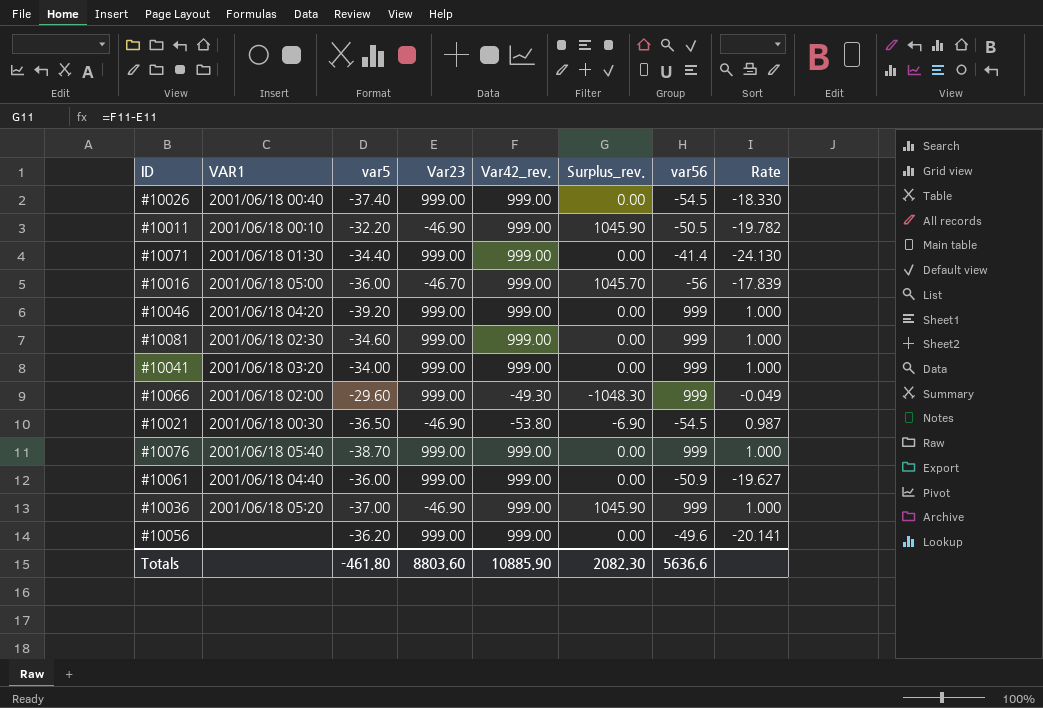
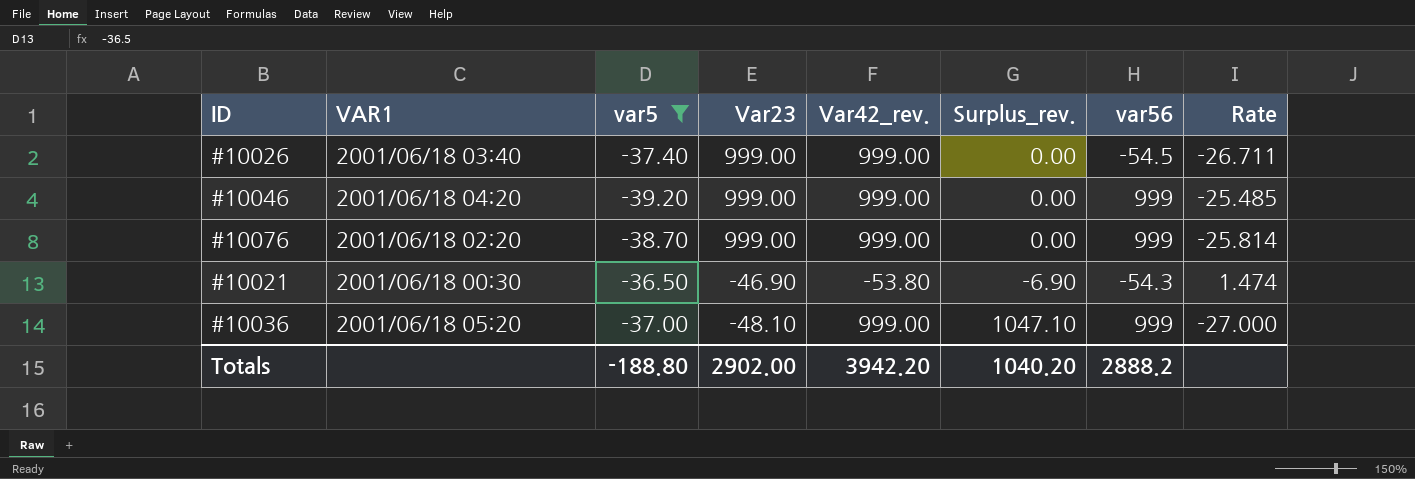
filter: none -> var5 <= -36.50
row order: none -> Var23 descending
column Rate | formula: [Var42_rev.] / [var56] -> [Var42_rev.] / [var5]
#10026 | VAR1: 2001/06/18 00:40 -> 2001/06/18 03:40
#10076 | VAR1: 2001/06/18 05:40 -> 2001/06/18 02:20
#10021 | var56: -54.5 -> -54.3
#10036 | Var23: -46.90 -> -48.10
#10036 | Surplus_rev.: 1045.90 -> 1047.10
Totals | var5: -461.80 -> -188.80
Totals | Var23: 8803.60 -> 2902.00
Totals | Var42_rev.: 10885.90 -> 3942.20
Totals | Surplus_rev.: 2082.30 -> 1040.20
Totals | var56: 5636.6 -> 2888.2

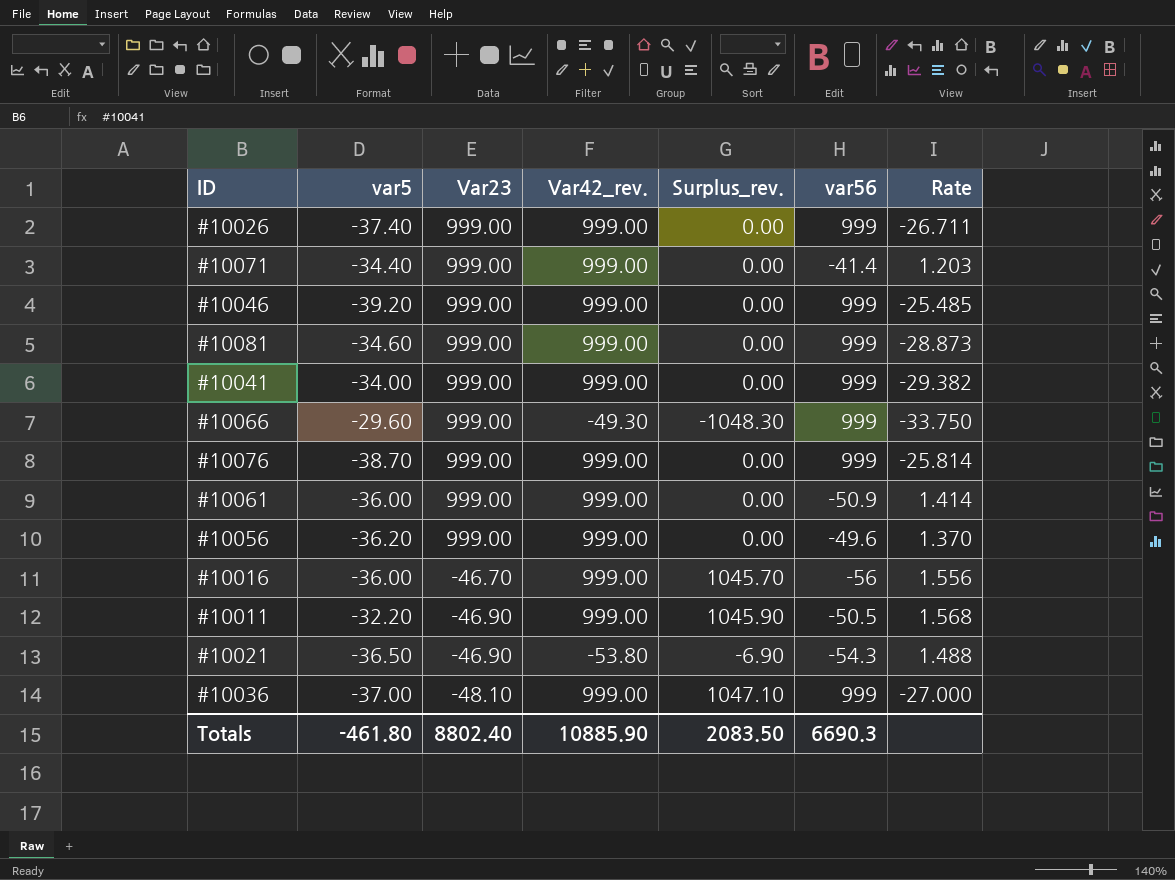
filter: var5 <= -36.50 -> none
column VAR1 | position: 2 -> none
column Rate | formula: [Var42_rev.] / [var5] -> [var56] / [var5]
#10026 | var56: -54.5 -> 999
Totals | var5: -188.80 -> -461.80
Totals | Var23: 2902.00 -> 8802.40
Totals | Var42_rev.: 3942.20 -> 10885.90
Totals | Surplus_rev.: 1040.20 -> 2083.50
Totals | var56: 2888.2 -> 6690.3

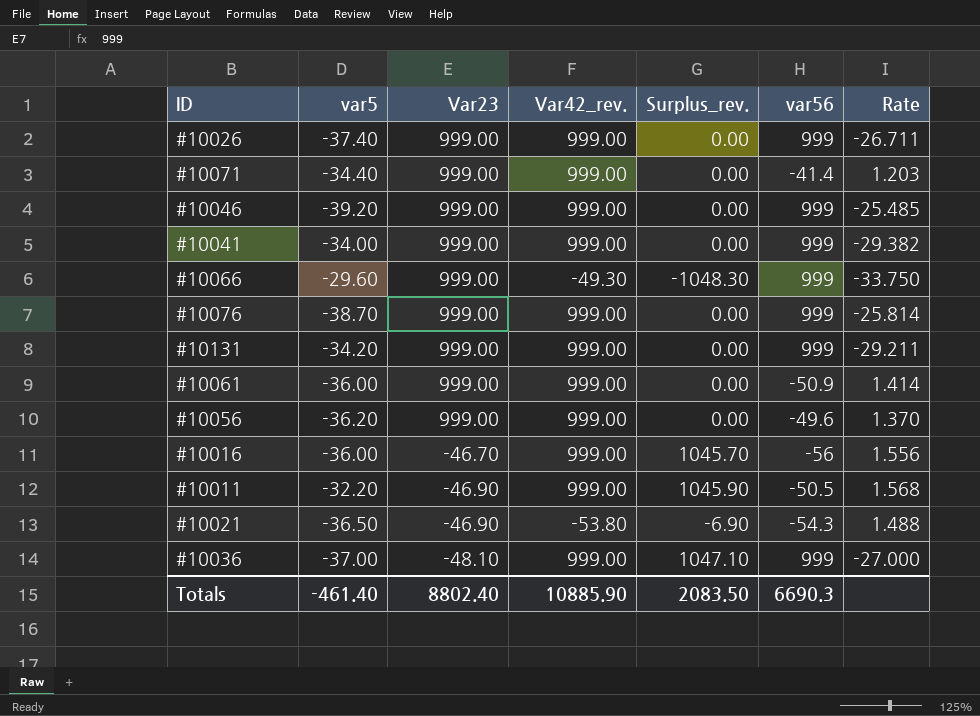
row #10081: -34.60 | 999.00 | 999.00 | 0.00 | 999 | -28.873 -> none
row #10131: none -> -34.20 | 999.00 | 999.00 | 0.00 | 999 | -29.211
Totals | var5: -461.80 -> -461.40

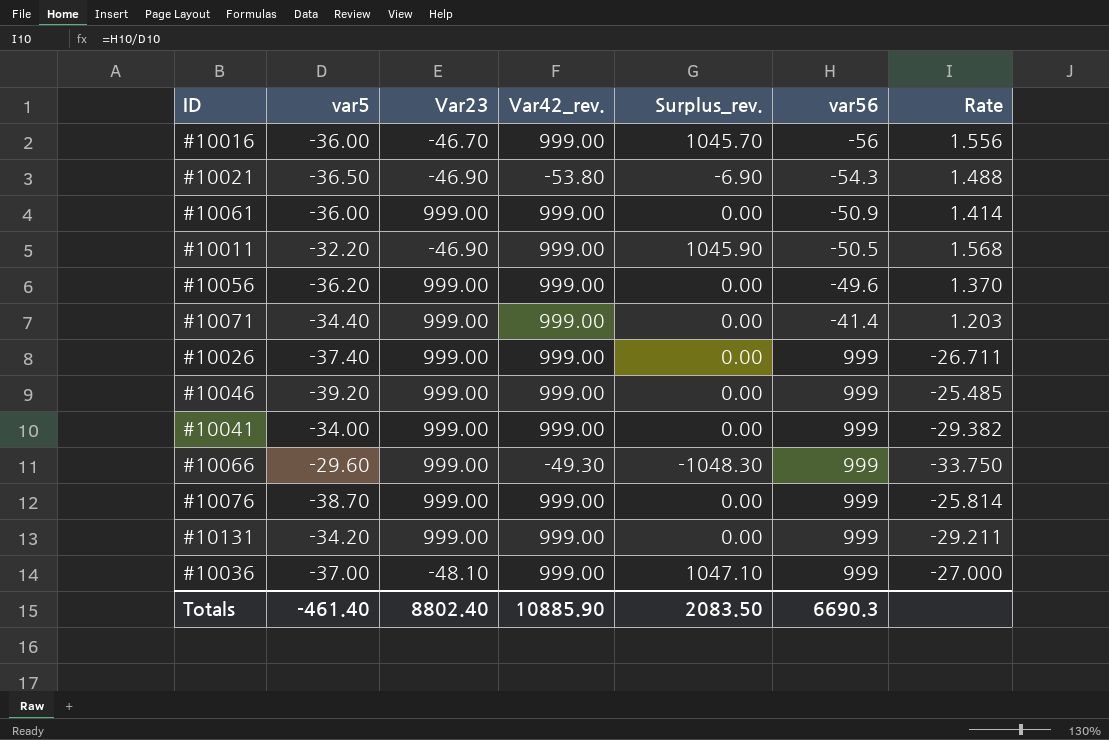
row order: Var23 descending -> var56 ascending

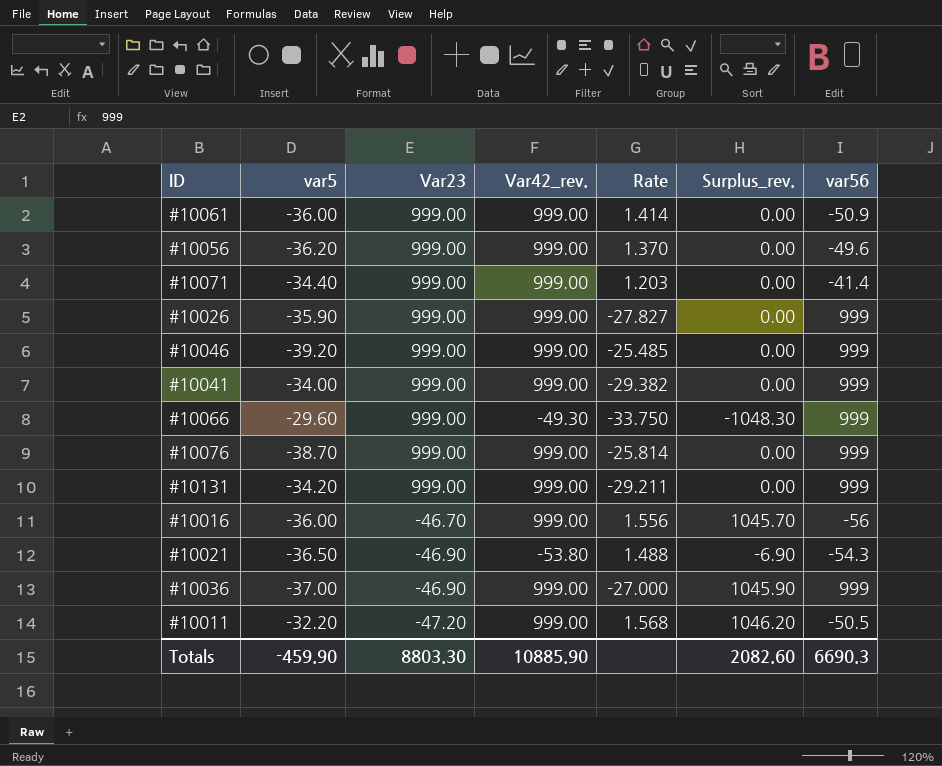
row order: var56 ascending -> Var23 descending
column Rate | position: 7 -> 5
#10026 | var5: -37.40 -> -35.90
#10026 | Rate: -26.711 -> -27.827
#10036 | Var23: -48.10 -> -46.90
#10036 | Surplus_rev.: 1047.10 -> 1045.90
#10011 | Var23: -46.90 -> -47.20
#10011 | Surplus_rev.: 1045.90 -> 1046.20
Totals | var5: -461.40 -> -459.90
Totals | Var23: 8802.40 -> 8803.30
Totals | Surplus_rev.: 2083.50 -> 2082.60

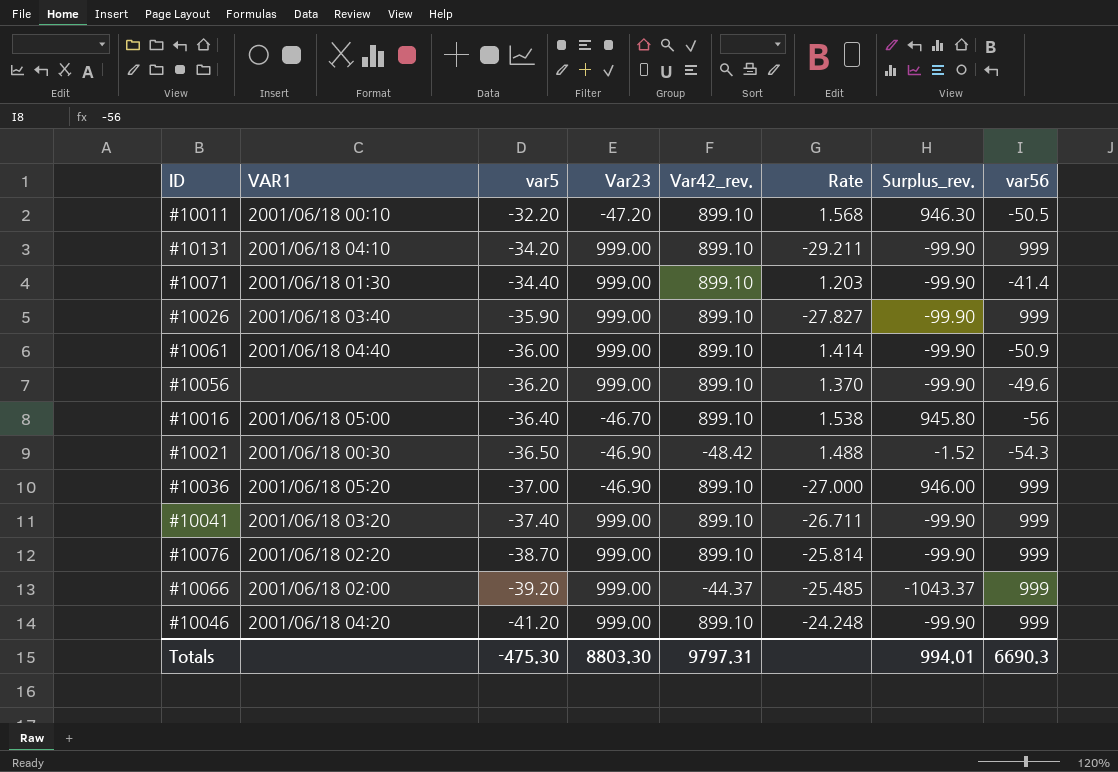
row order: Var23 descending -> var5 descending
column VAR1 | position: none -> 2
#10011 | Var42_rev.: 999.00 -> 899.10
#10011 | Surplus_rev.: 1046.20 -> 946.30
#10131 | Var42_rev.: 999.00 -> 899.10
#10131 | Surplus_rev.: 0.00 -> -99.90
#10071 | Var42_rev.: 999.00 -> 899.10
#10071 | Surplus_rev.: 0.00 -> -99.90
#10026 | Var42_rev.: 999.00 -> 899.10
#10026 | Surplus_rev.: 0.00 -> -99.90
#10061 | Var42_rev.: 999.00 -> 899.10
#10061 | Surplus_rev.: 0.00 -> -99.90
#10056 | Var42_rev.: 999.00 -> 899.10
#10056 | Surplus_rev.: 0.00 -> -99.90
#10016 | var5: -36.00 -> -36.40
#10016 | Var42_rev.: 999.00 -> 899.10
#10016 | Rate: 1.556 -> 1.538
#10016 | Surplus_rev.: 1045.70 -> 945.80
#10021 | Var42_rev.: -53.80 -> -48.42
#10021 | Surplus_rev.: -6.90 -> -1.52
#10036 | Var42_rev.: 999.00 -> 899.10
#10036 | Surplus_rev.: 1045.90 -> 946.00
#10041 | var5: -34.00 -> -37.40
#10041 | Var42_rev.: 999.00 -> 899.10
#10041 | Rate: -29.382 -> -26.711
#10041 | Surplus_rev.: 0.00 -> -99.90
#10076 | Var42_rev.: 999.00 -> 899.10
#10076 | Surplus_rev.: 0.00 -> -99.90
#10066 | var5: -29.60 -> -39.20
#10066 | Var42_rev.: -49.30 -> -44.37
#10066 | Rate: -33.750 -> -25.485
#10066 | Surplus_rev.: -1048.30 -> -1043.37
#10046 | var5: -39.20 -> -41.20
#10046 | Var42_rev.: 999.00 -> 899.10
#10046 | Rate: -25.485 -> -24.248
#10046 | Surplus_rev.: 0.00 -> -99.90
Totals | var5: -459.90 -> -475.30
Totals | Var42_rev.: 10885.90 -> 9797.31
Totals | Surplus_rev.: 2082.60 -> 994.01

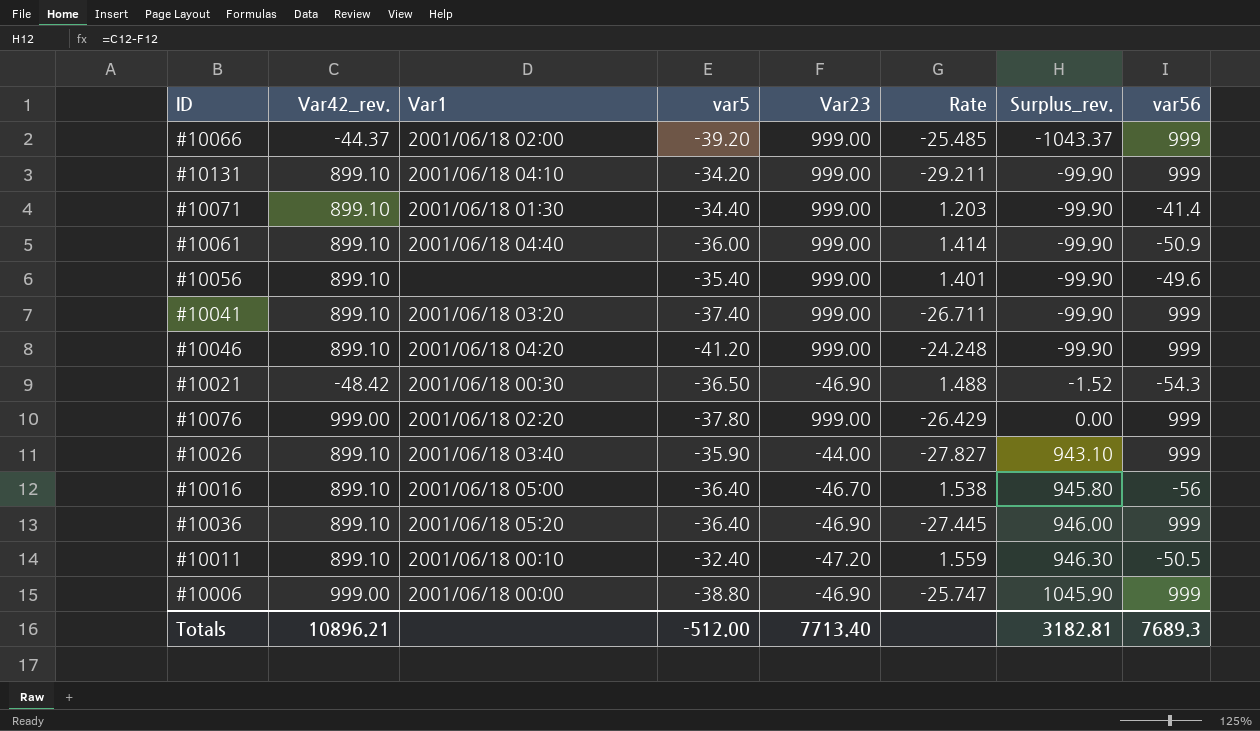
row order: var5 descending -> Surplus_rev. ascending
column Var42_rev. | position: 5 -> 2
column name: VAR1 -> Var1
#10056 | var5: -36.20 -> -35.40
#10056 | Rate: 1.370 -> 1.401
#10076 | Var42_rev.: 899.10 -> 999.00
#10076 | var5: -38.70 -> -37.80
#10076 | Rate: -25.814 -> -26.429
#10076 | Surplus_rev.: -99.90 -> 0.00
#10026 | Var23: 999.00 -> -44.00
#10026 | Surplus_rev.: -99.90 -> 943.10
#10036 | var5: -37.00 -> -36.40
#10036 | Rate: -27.000 -> -27.445
#10011 | var5: -32.20 -> -32.40
#10011 | Rate: 1.568 -> 1.559
row #10006: none -> 999.00 | 2001/06/18 00:00 | -38.80 | -46.90 | -25.747 | 1045.90 | 999
Totals | Var42_rev.: 9797.31 -> 10896.21
Totals | var5: -475.30 -> -512.00
Totals | Var23: 8803.30 -> 7713.40
Totals | Surplus_rev.: 994.01 -> 3182.81
Totals | var56: 6690.3 -> 7689.3

